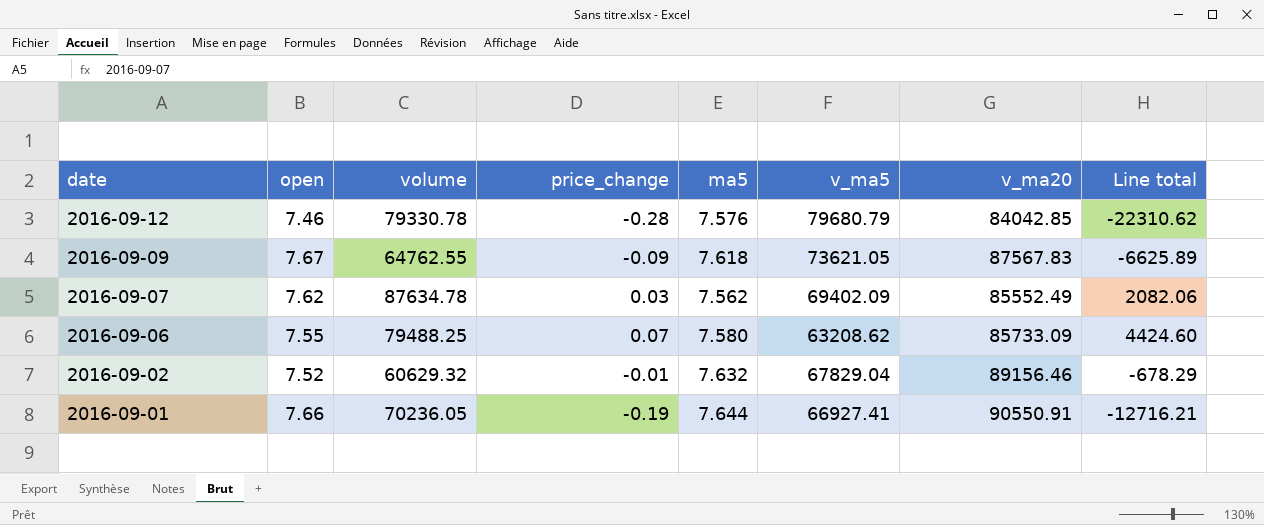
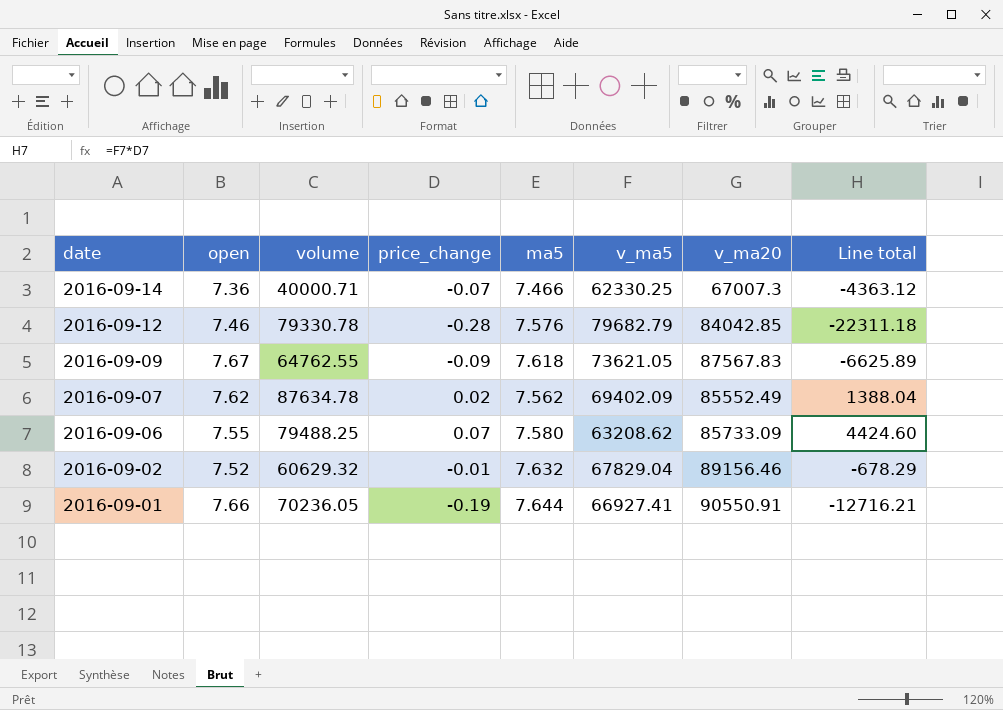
row 2016-09-14: none -> 7.36 | 40000.71 | -0.07 | 7.466 | 62330.25 | 67007.3 | -4363.12
2016-09-12 | v_ma5: 79680.79 -> 79682.79
2016-09-12 | Line total: -22310.62 -> -22311.18
2016-09-07 | price_change: 0.03 -> 0.02
2016-09-07 | Line total: 2082.06 -> 1388.04

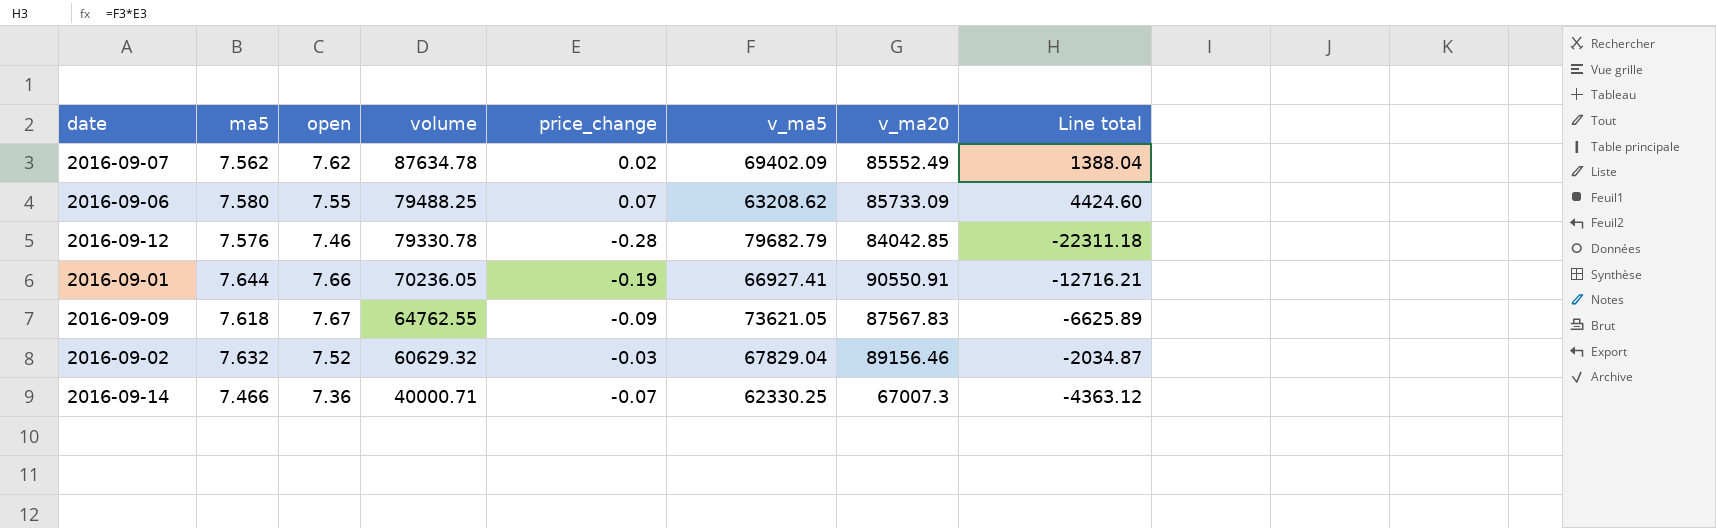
row order: date descending -> volume descending
column ma5 | position: 5 -> 2
2016-09-02 | price_change: -0.01 -> -0.03
2016-09-02 | Line total: -678.29 -> -2034.87

